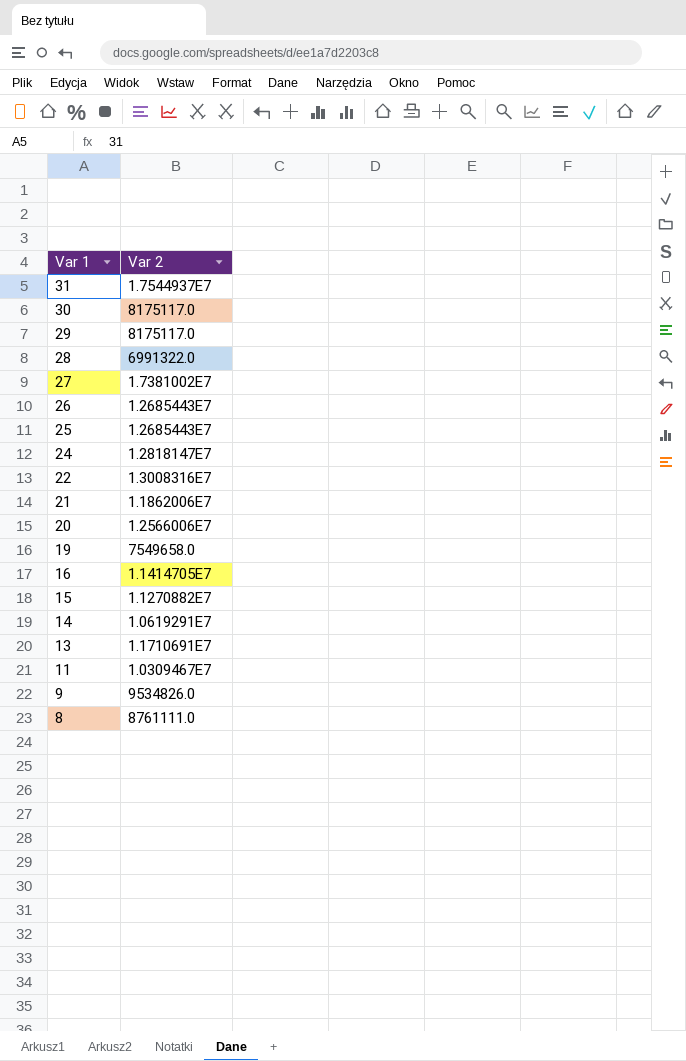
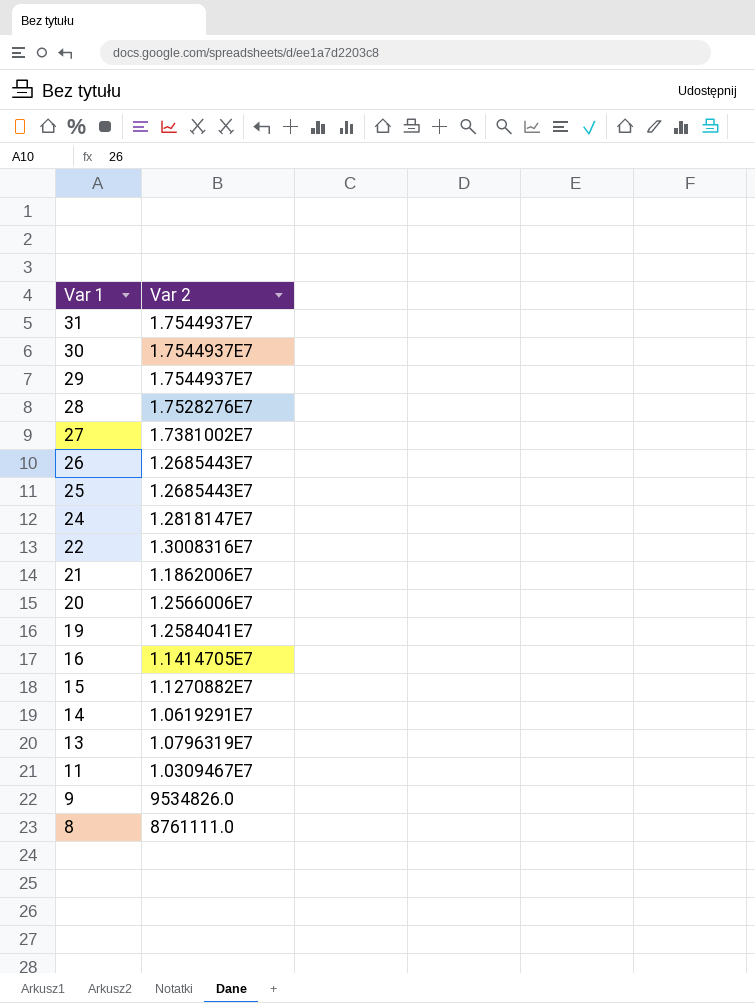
30 | Var 2: 8175117.0 -> 1.7544937E7
29 | Var 2: 8175117.0 -> 1.7544937E7
28 | Var 2: 6991322.0 -> 1.7528276E7
19 | Var 2: 7549658.0 -> 1.2584041E7
13 | Var 2: 1.1710691E7 -> 1.0796319E7

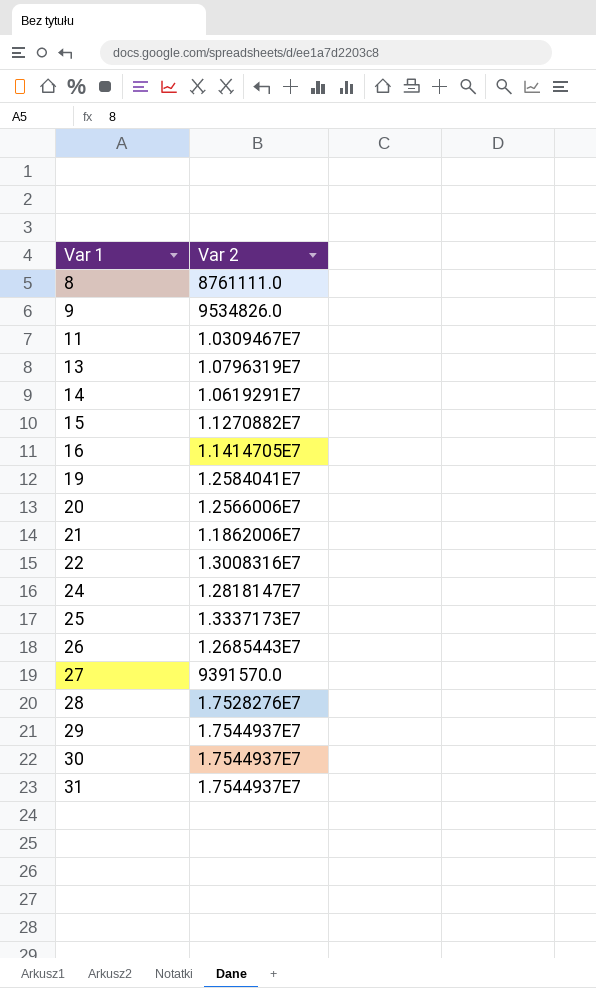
row order: Var 1 descending -> Var 1 ascending
25 | Var 2: 1.2685443E7 -> 1.3337173E7
27 | Var 2: 1.7381002E7 -> 9391570.0

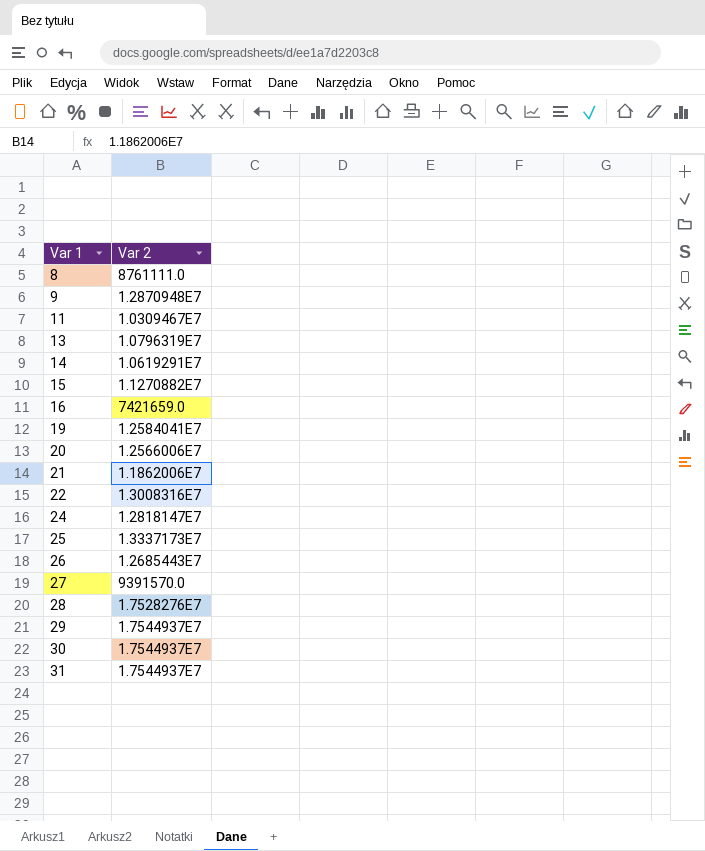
9 | Var 2: 9534826.0 -> 1.2870948E7
16 | Var 2: 1.1414705E7 -> 7421659.0

